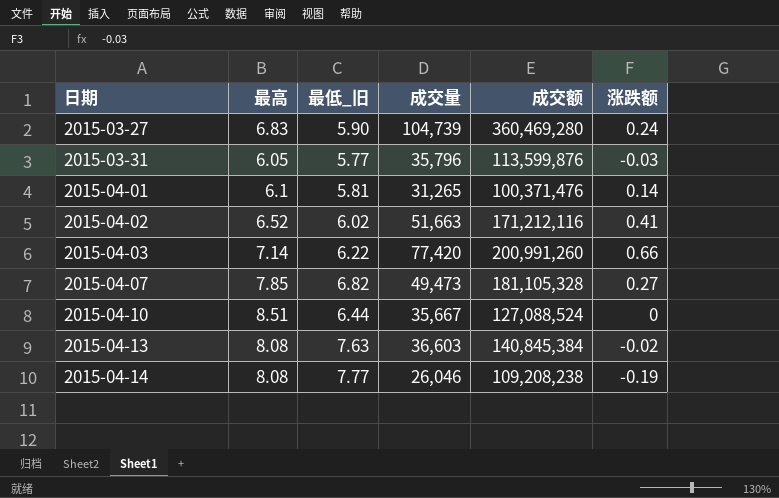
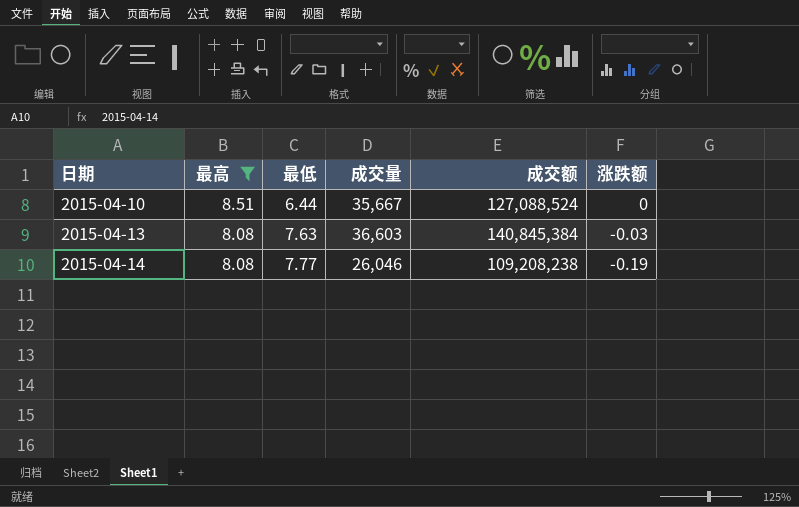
filter: none -> 最高 >= 8.08
column name: 最低_旧 -> 最低
2015-04-13 | 涨跌额: -0.02 -> -0.03

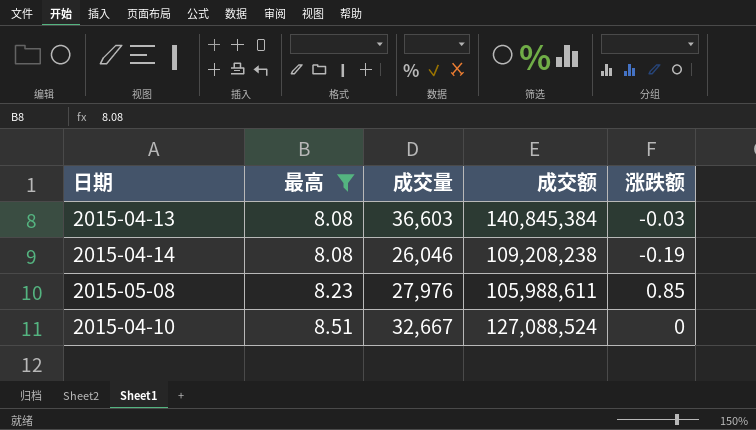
row order: 日期 ascending -> 最高 ascending
column 最低 | position: 3 -> none
row 2015-05-08: none -> 8.23 | 27,976 | 105,988,611 | 0.85
2015-04-10 | 成交量: 35,667 -> 32,667

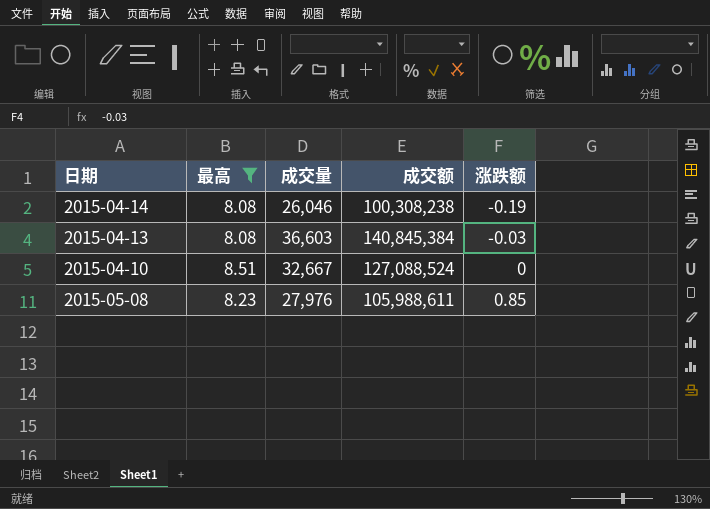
row order: 最高 ascending -> 涨跌额 ascending
2015-04-14 | 成交额: 109,208,238 -> 100,308,238

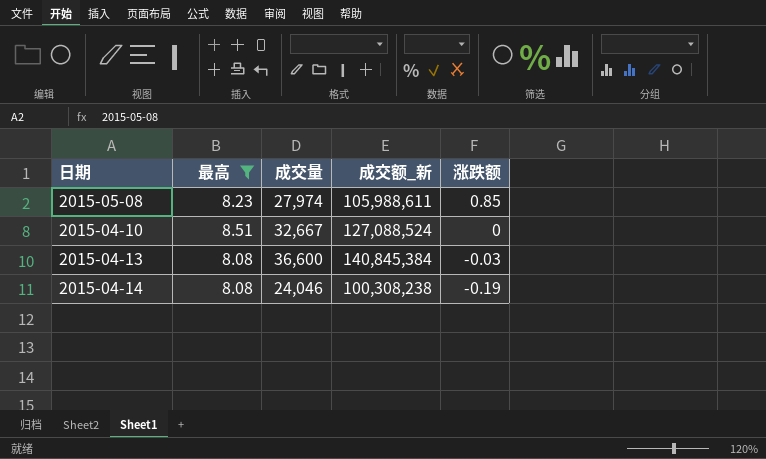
row order: 涨跌额 ascending -> 涨跌额 descending
column name: 成交额 -> 成交额_新
2015-05-08 | 成交量: 27,976 -> 27,974
2015-04-13 | 成交量: 36,603 -> 36,600
2015-04-14 | 成交量: 26,046 -> 24,046

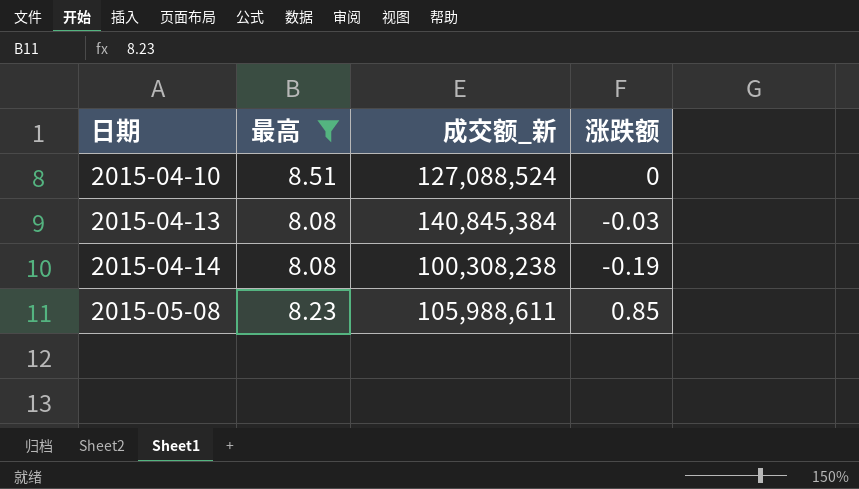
row order: 涨跌额 descending -> 日期 ascending
column 成交量 | position: 3 -> none

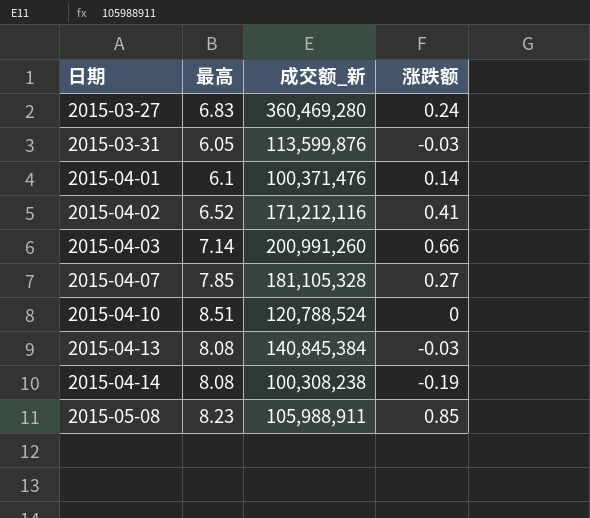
filter: 最高 >= 8.08 -> none
2015-04-10 | 成交额_新: 127,088,524 -> 120,788,524
2015-05-08 | 成交额_新: 105,988,611 -> 105,988,911

